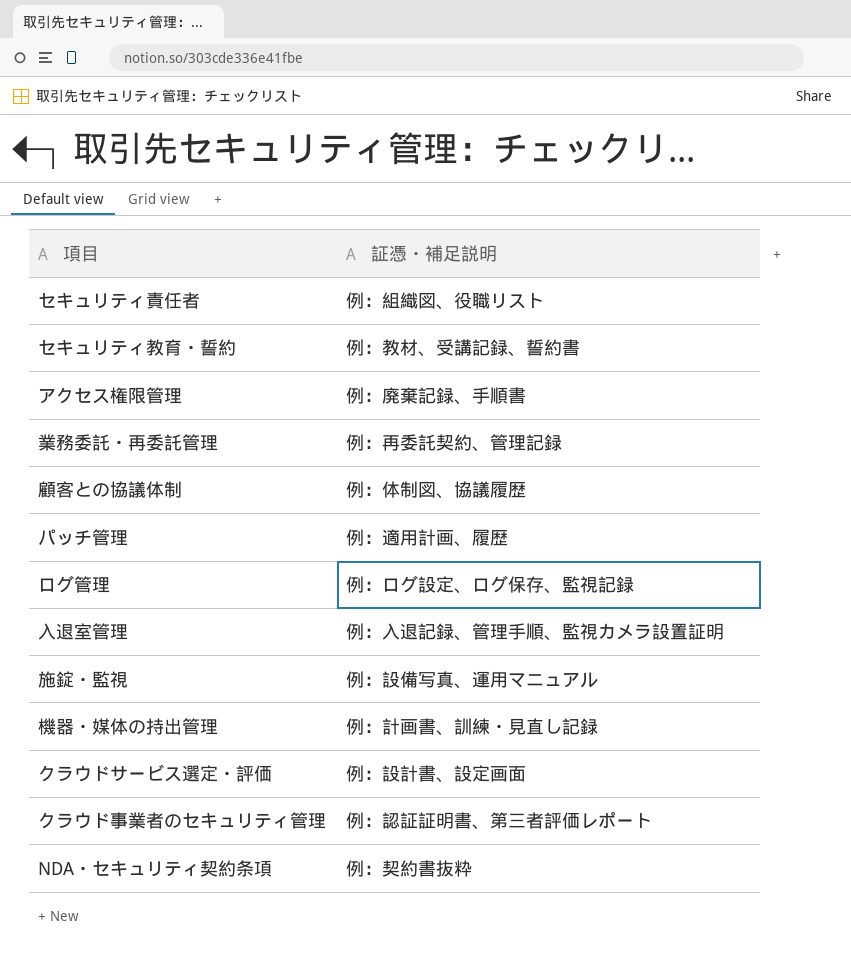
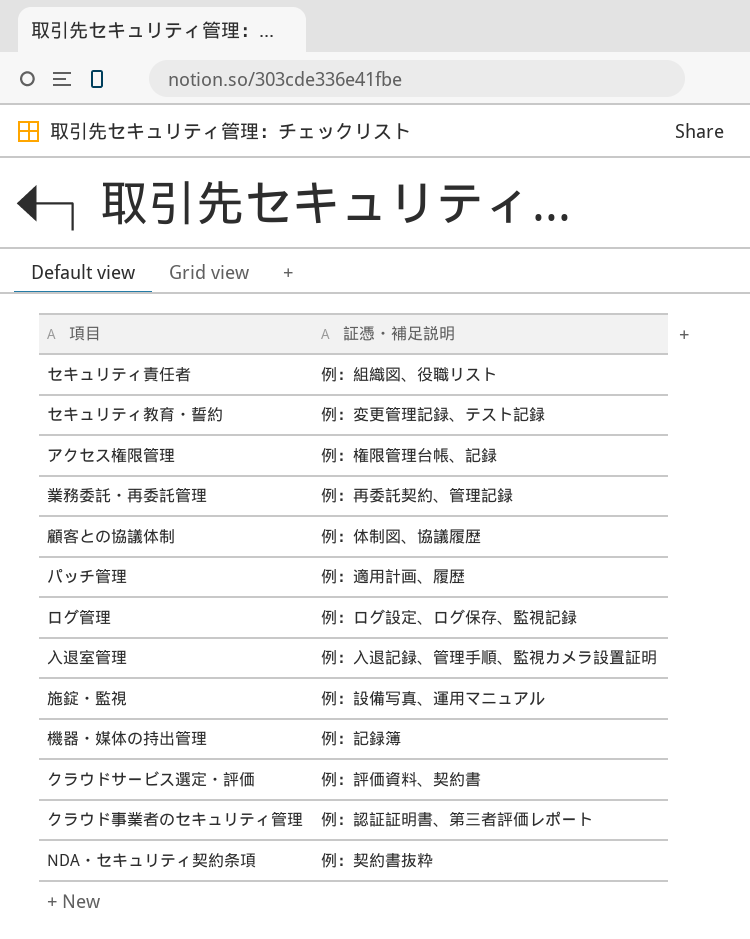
セキュリティ教育・誓約 | 証憑・補足説明: 例：教材、受講記録、誓約書 -> 例：変更管理記録、テスト記録
アクセス権限管理 | 証憑・補足説明: 例：廃棄記録、手順書 -> 例：権限管理台帳、記録
機器・媒体の持出管理 | 証憑・補足説明: 例：計画書、訓練・見直し記録 -> 例：記録簿
クラウドサービス選定・評価 | 証憑・補足説明: 例：設計書、設定画面 -> 例：評価資料、契約書

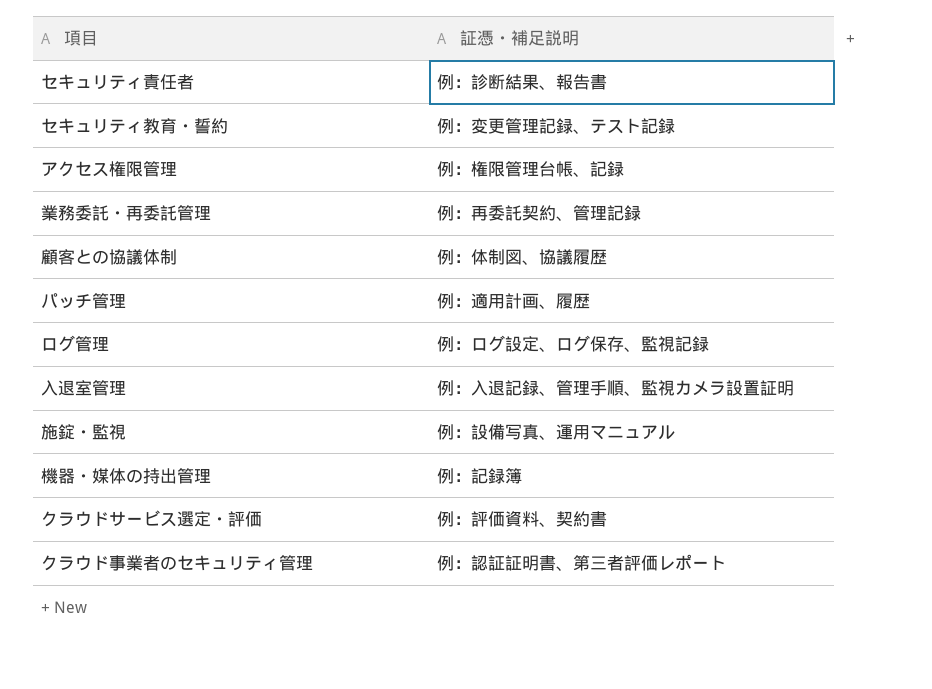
row NDA・セキュリティ契約条項: 例：契約書抜粋 -> none
セキュリティ責任者 | 証憑・補足説明: 例：組織図、役職リスト -> 例：診断結果、報告書

